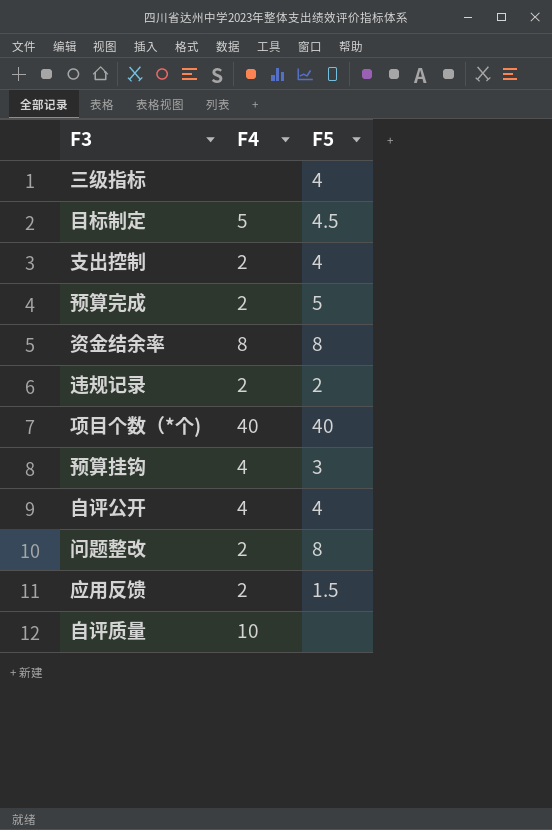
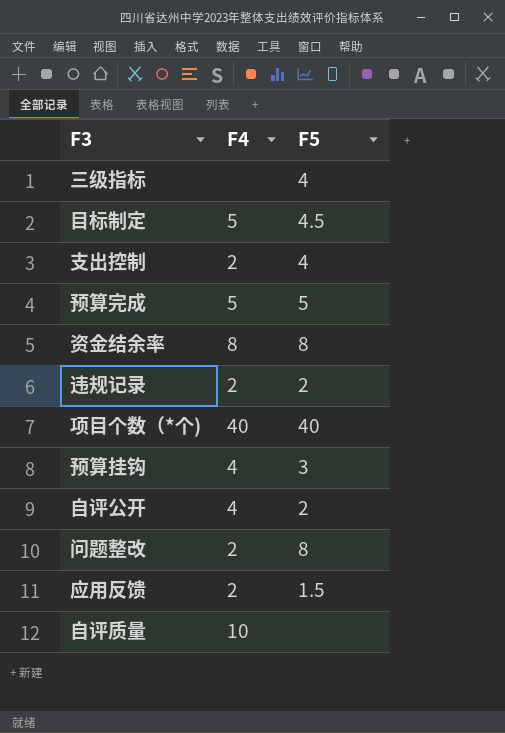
预算完成 | F4: 2 -> 5
自评公开 | F5: 4 -> 2

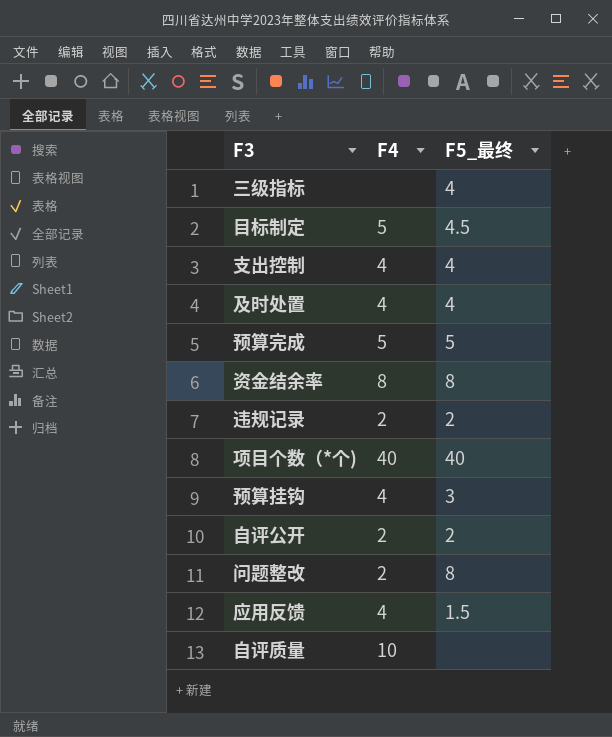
column name: F5 -> F5_最终
支出控制 | F4: 2 -> 4
row 及时处置: none -> 4 | 4
自评公开 | F4: 4 -> 2
应用反馈 | F4: 2 -> 4

